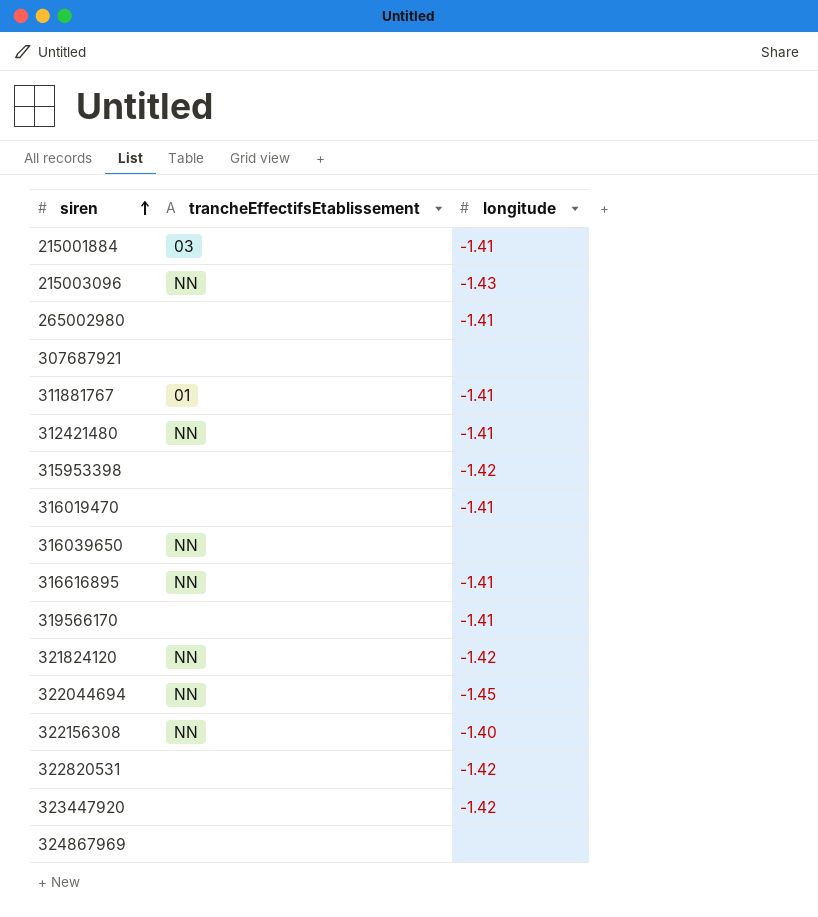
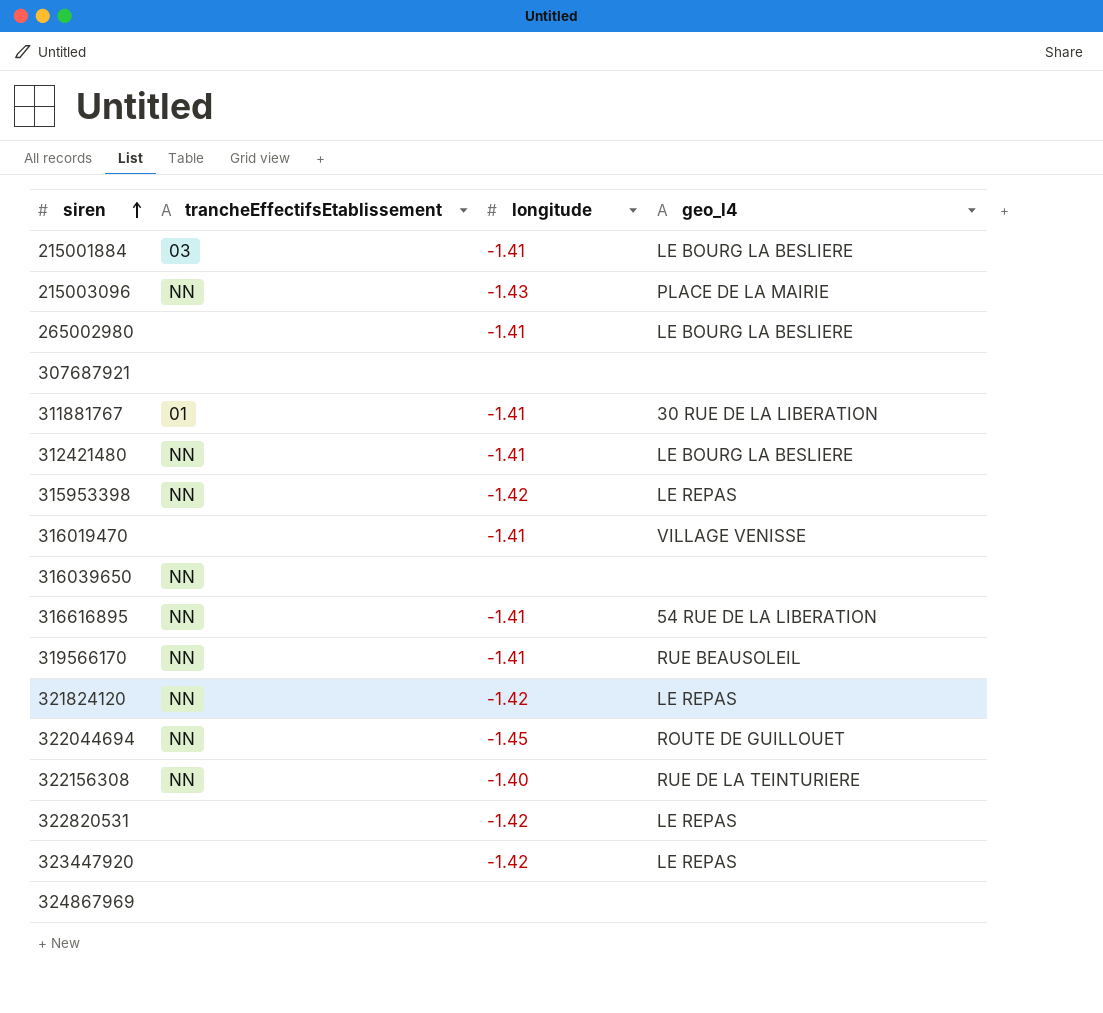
column geo_l4 | position: none -> 4
315953398 | trancheEffectifsEtablissement: none -> NN
319566170 | trancheEffectifsEtablissement: none -> NN

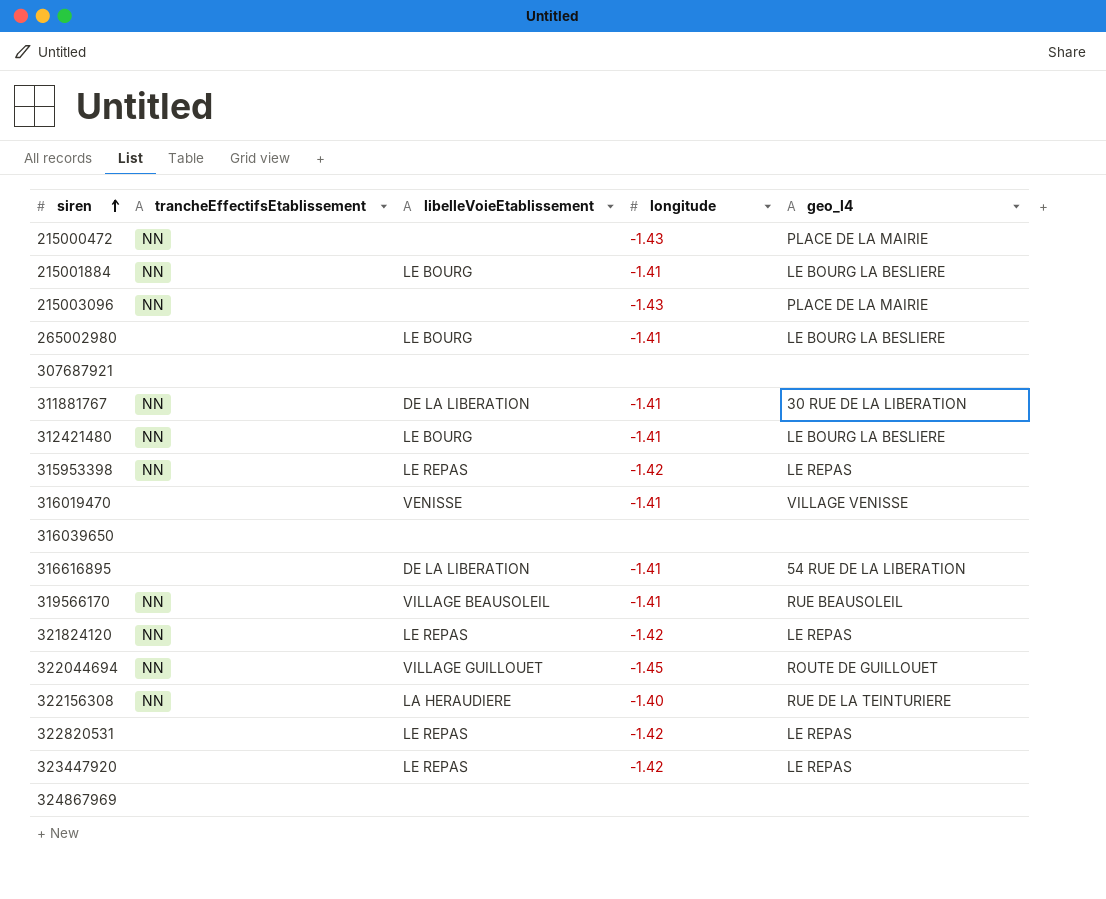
column libelleVoieEtablissement | position: none -> 3
row 215000472: none -> NN | none | -1.43 | PLACE DE LA MAIRIE
215001884 | trancheEffectifsEtablissement: 03 -> NN
311881767 | trancheEffectifsEtablissement: 01 -> NN
316039650 | trancheEffectifsEtablissement: NN -> none
316616895 | trancheEffectifsEtablissement: NN -> none

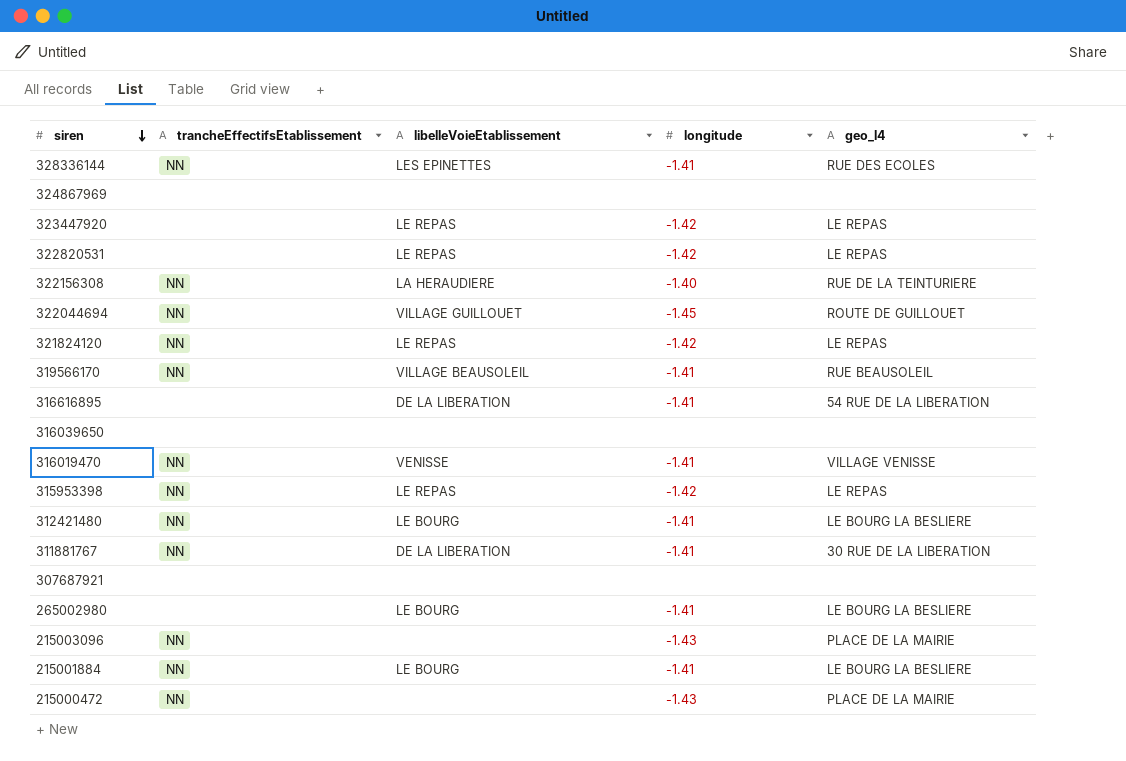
row order: siren ascending -> siren descending
row 328336144: none -> NN | LES EPINETTES | -1.41 | RUE DES ECOLES
316019470 | trancheEffectifsEtablissement: none -> NN

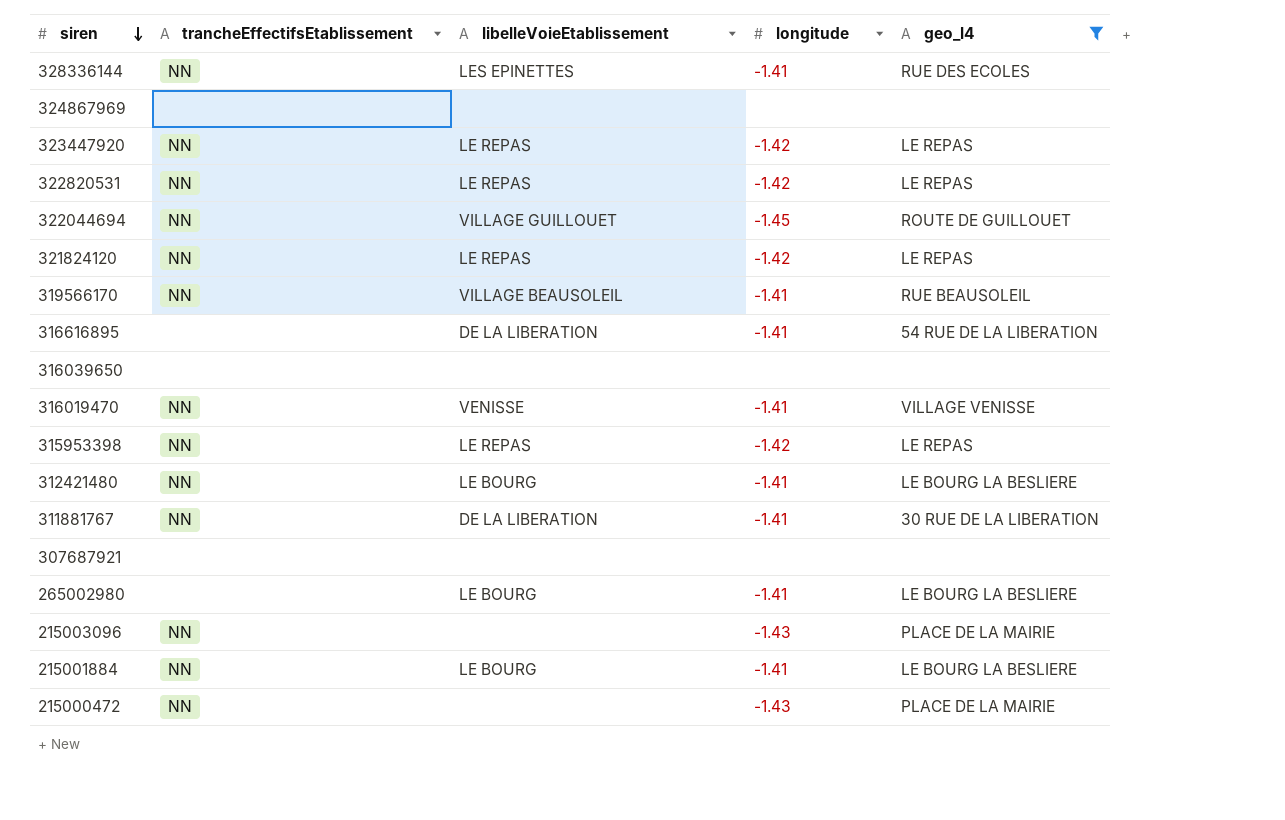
filter: none -> geo_l4 != RUE DE LA TEINTURIERE
323447920 | trancheEffectifsEtablissement: none -> NN
322820531 | trancheEffectifsEtablissement: none -> NN

